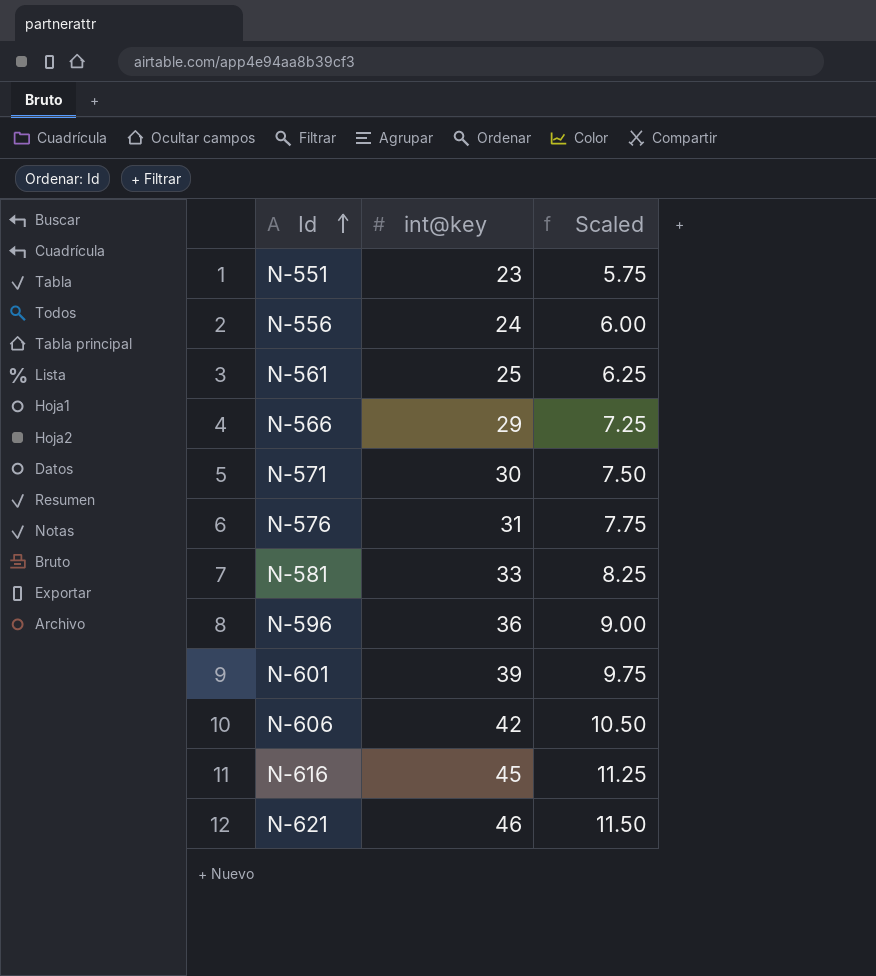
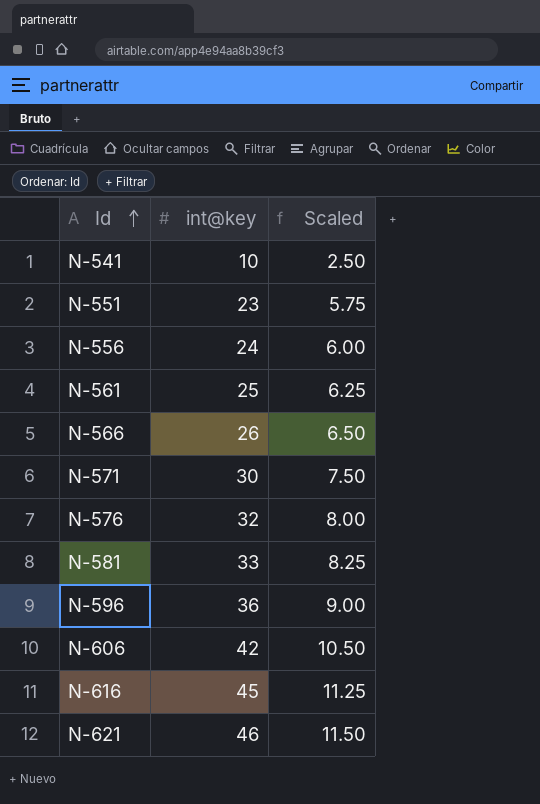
row N-601: 39 | 9.75 -> none
row N-541: none -> 10 | 2.50
N-566 | int@key: 29 -> 26
N-566 | Scaled: 7.25 -> 6.50
N-576 | int@key: 31 -> 32
N-576 | Scaled: 7.75 -> 8.00

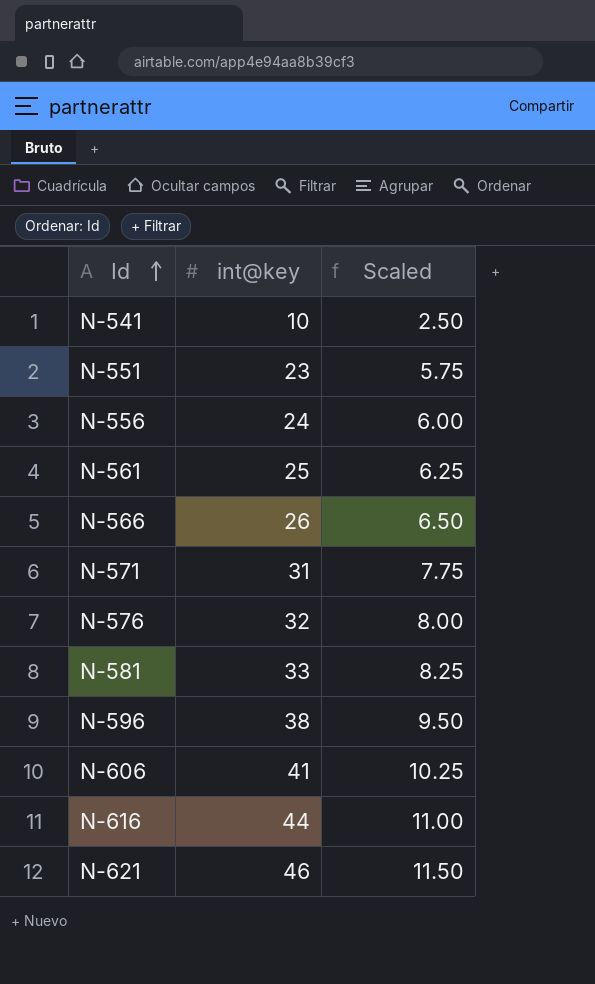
N-571 | int@key: 30 -> 31
N-571 | Scaled: 7.50 -> 7.75
N-596 | int@key: 36 -> 38
N-596 | Scaled: 9.00 -> 9.50
N-606 | int@key: 42 -> 41
N-606 | Scaled: 10.50 -> 10.25
N-616 | int@key: 45 -> 44
N-616 | Scaled: 11.25 -> 11.00

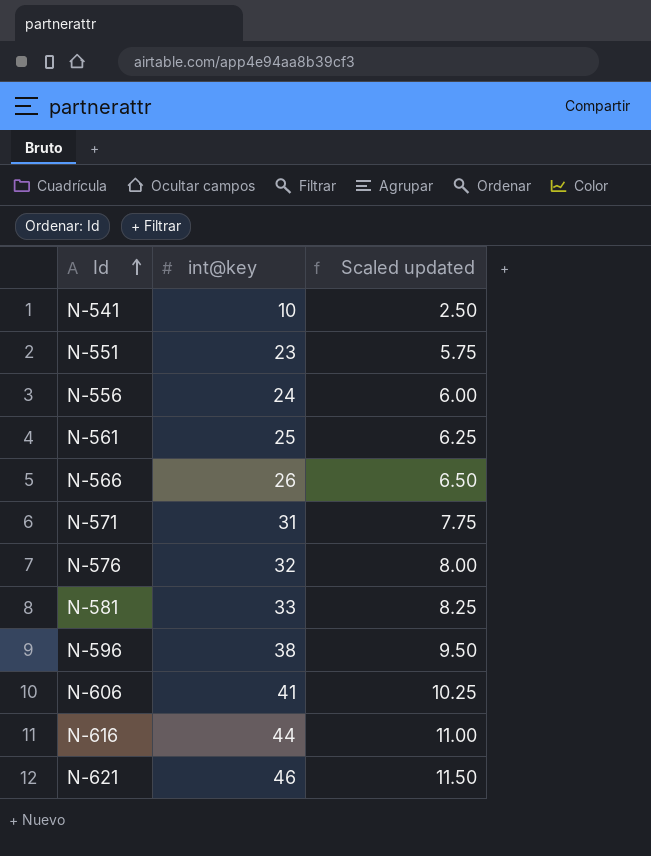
column name: Scaled -> Scaled updated

